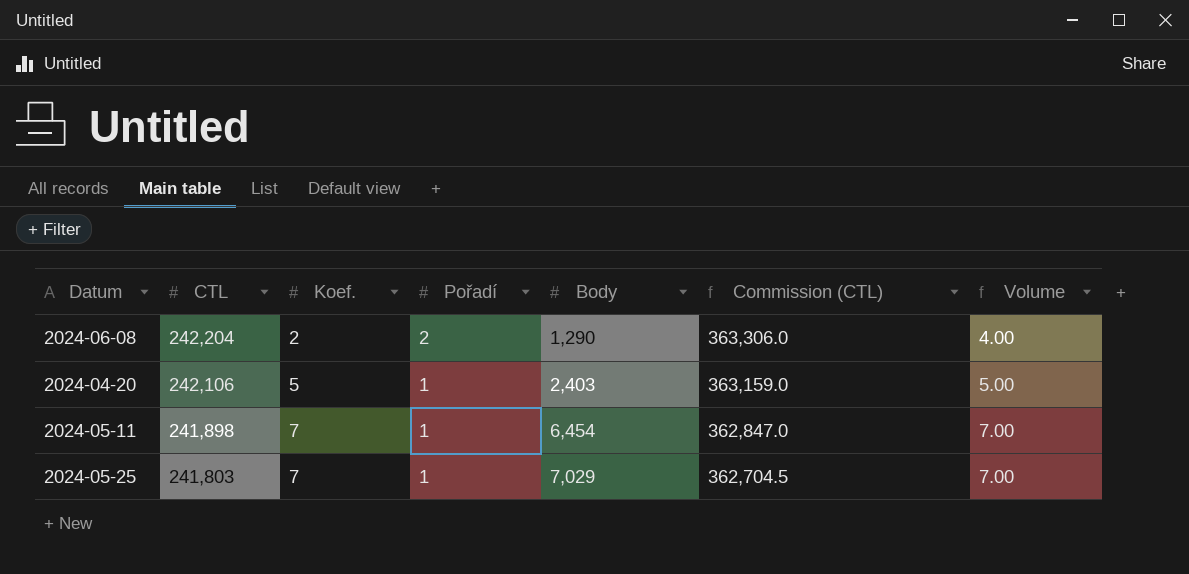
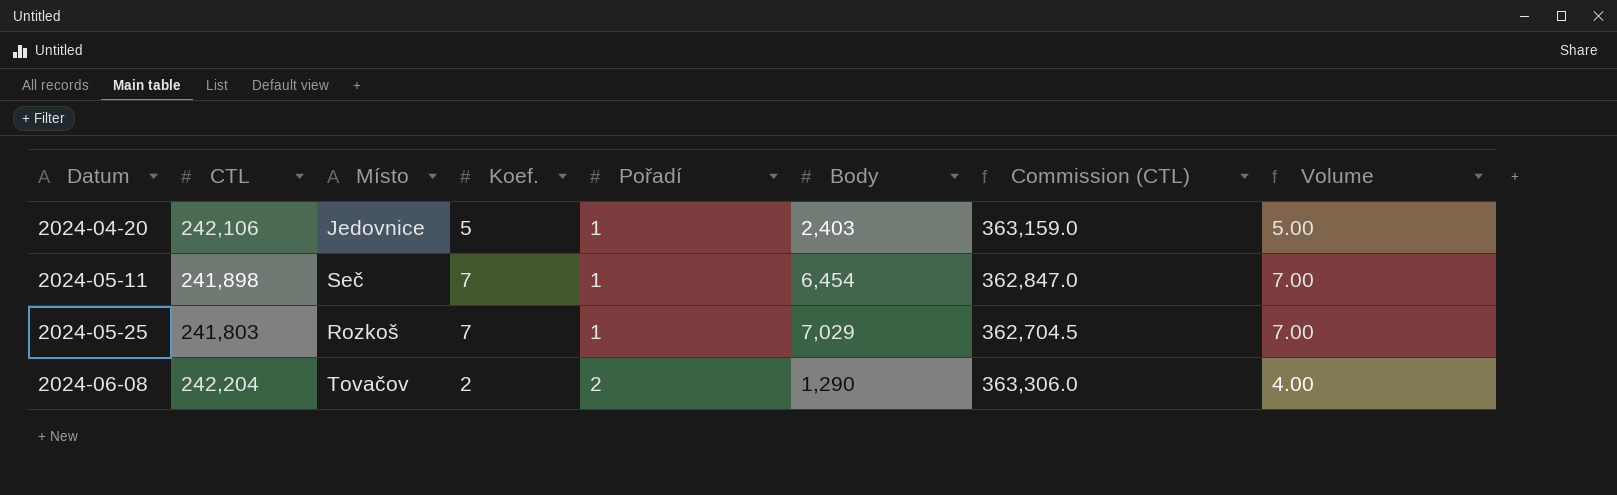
row order: CTL descending -> Datum ascending
column Místo | position: none -> 3

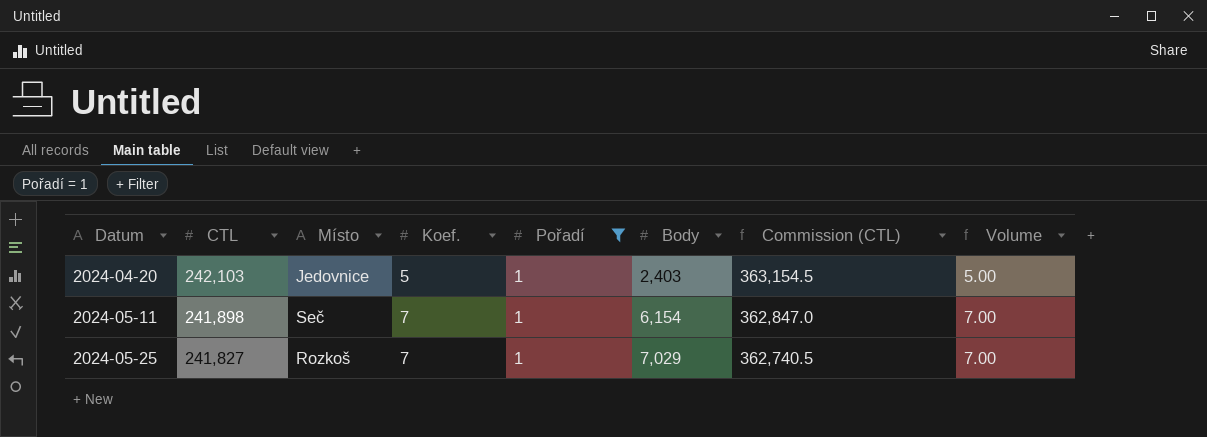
filter: none -> Pořadí = 1
2024-04-20 | CTL: 242,106 -> 242,103
2024-04-20 | Commission (CTL): 363,159.0 -> 363,154.5
2024-05-11 | Body: 6,454 -> 6,154
2024-05-25 | CTL: 241,803 -> 241,827
2024-05-25 | Commission (CTL): 362,704.5 -> 362,740.5

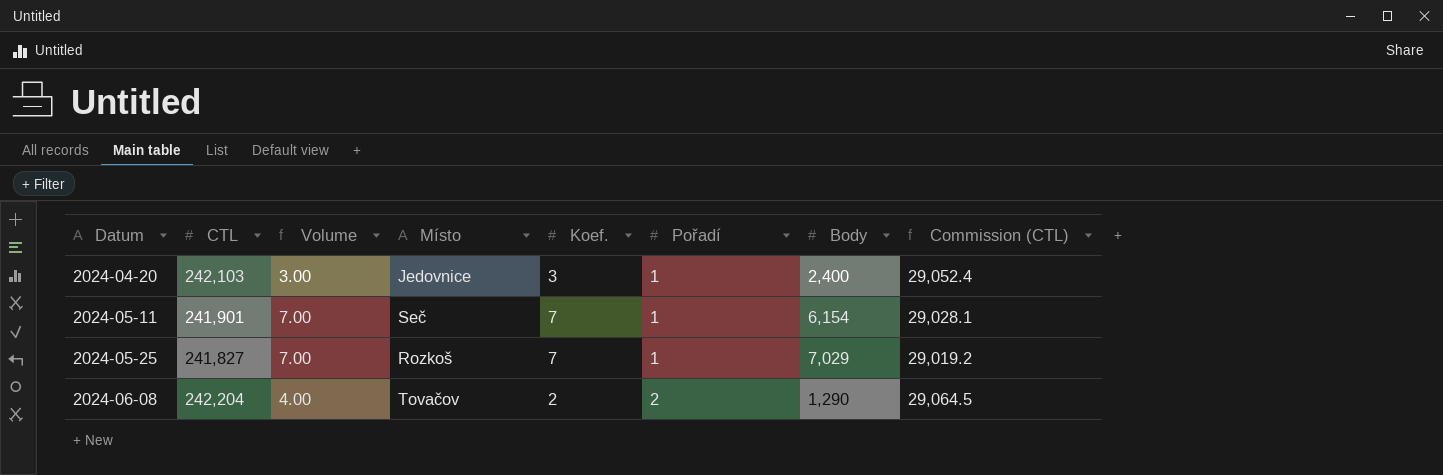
filter: Pořadí = 1 -> none
column Volume | position: 8 -> 3
column Commission (CTL) | formula: [CTL] * 1.5 -> [CTL] * 0.12
2024-04-20 | Volume: 5.00 -> 3.00
2024-04-20 | Koef.: 5 -> 3
2024-04-20 | Body: 2,403 -> 2,400
2024-05-11 | CTL: 241,898 -> 241,901

